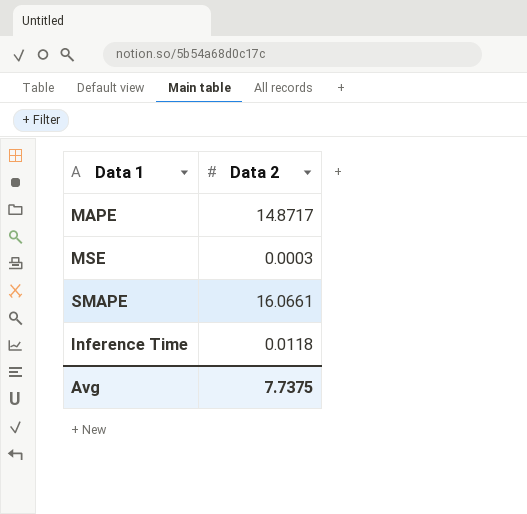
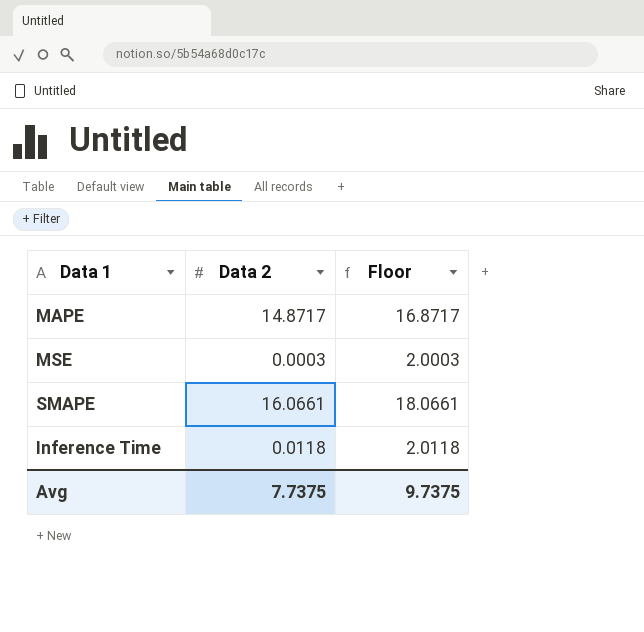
column Floor | formula: none -> [Data 2] + 2

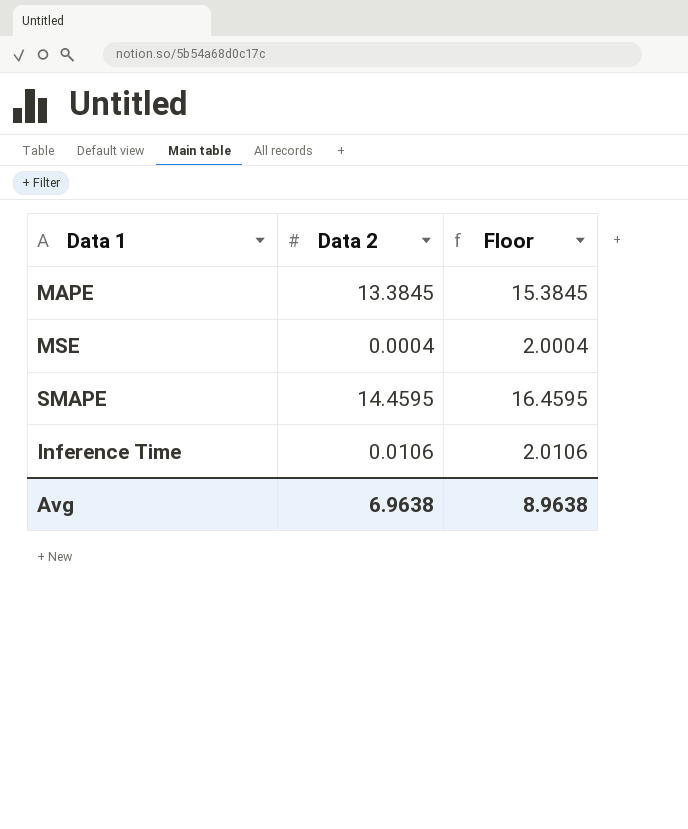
MAPE | Data 2: 14.8717 -> 13.3845
MAPE | Floor: 16.8717 -> 15.3845
MSE | Data 2: 0.0003 -> 0.0004
MSE | Floor: 2.0003 -> 2.0004
SMAPE | Data 2: 16.0661 -> 14.4595
SMAPE | Floor: 18.0661 -> 16.4595
Inference Time | Data 2: 0.0118 -> 0.0106
Inference Time | Floor: 2.0118 -> 2.0106
Avg | Data 2: 7.7375 -> 6.9638
Avg | Floor: 9.7375 -> 8.9638

